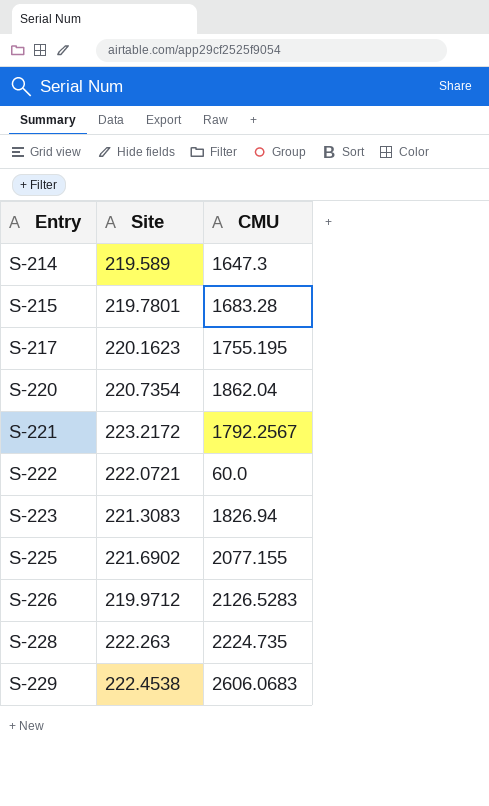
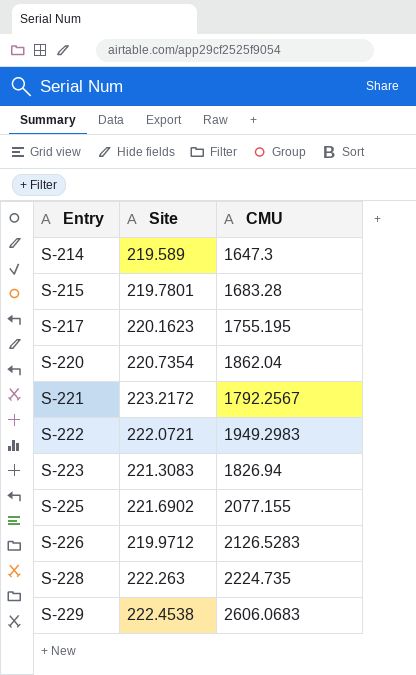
S-222 | CMU: 60.0 -> 1949.2983

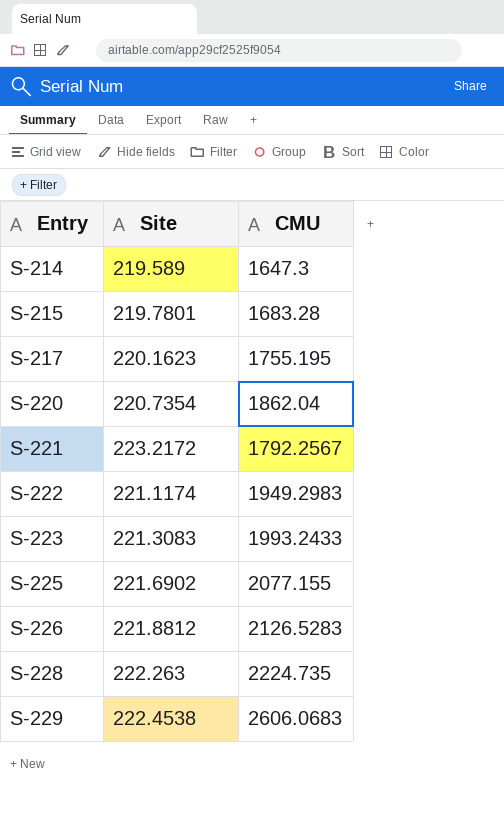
S-222 | Site: 222.0721 -> 221.1174
S-223 | CMU: 1826.94 -> 1993.2433
S-226 | Site: 219.9712 -> 221.8812

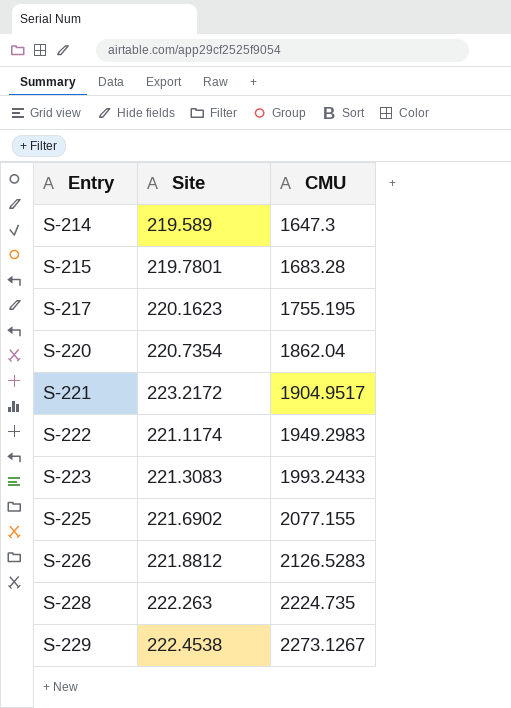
S-221 | CMU: 1792.2567 -> 1904.9517
S-229 | CMU: 2606.0683 -> 2273.1267

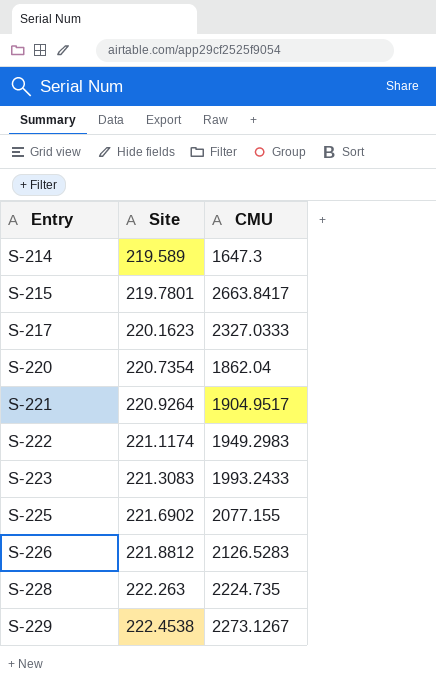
S-215 | CMU: 1683.28 -> 2663.8417
S-217 | CMU: 1755.195 -> 2327.0333
S-221 | Site: 223.2172 -> 220.9264

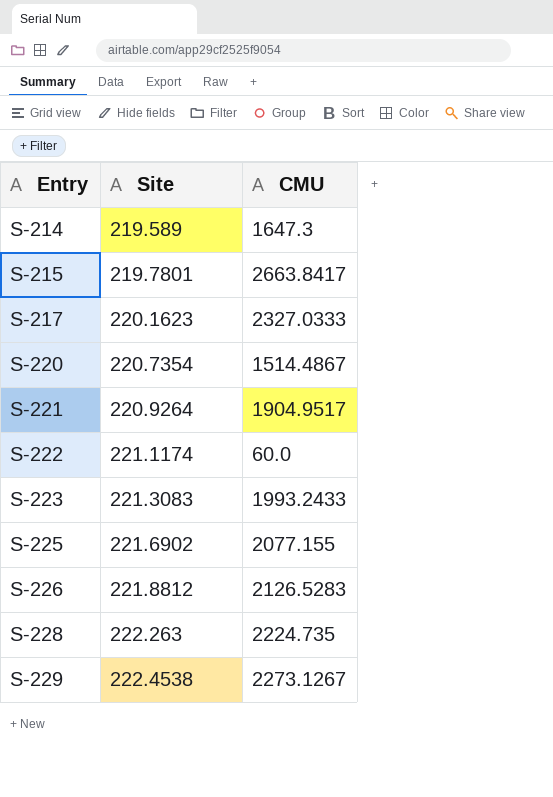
S-220 | CMU: 1862.04 -> 1514.4867
S-222 | CMU: 1949.2983 -> 60.0

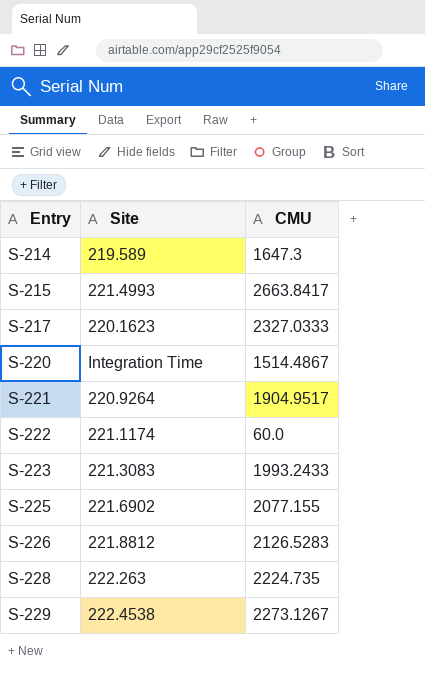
S-215 | Site: 219.7801 -> 221.4993
S-220 | Site: 220.7354 -> Integration Time

